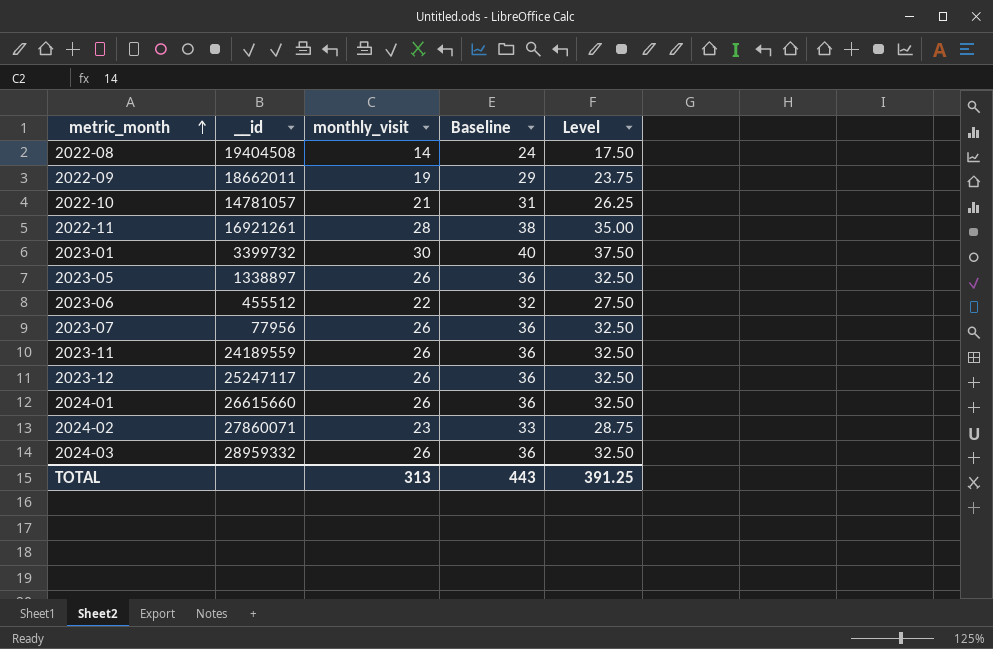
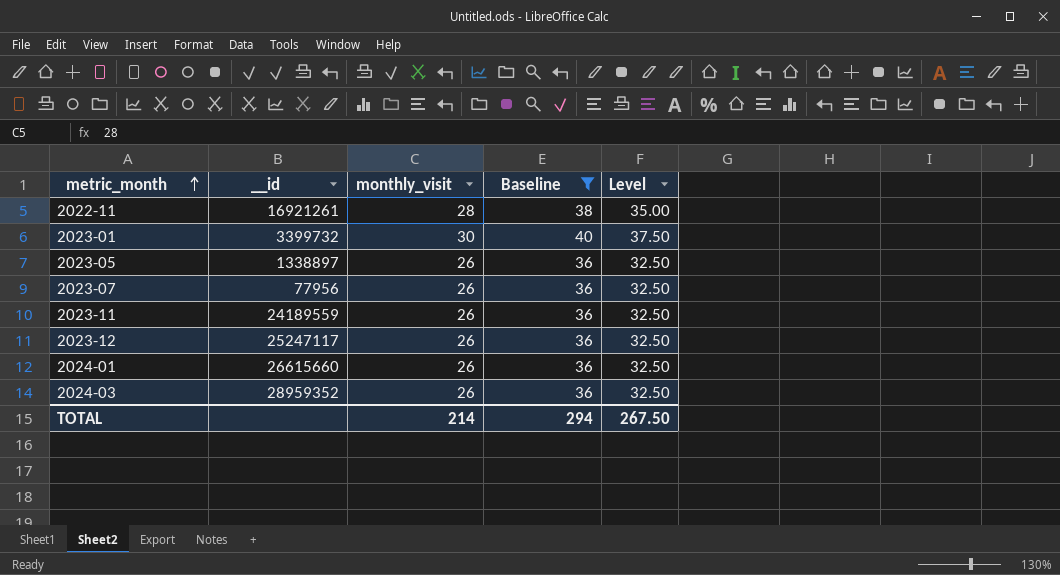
filter: none -> Baseline >= 36
2024-03 | __id: 28959332 -> 28959352
TOTAL | monthly_visit: 313 -> 214
TOTAL | Baseline: 443 -> 294
TOTAL | Level: 391.25 -> 267.50

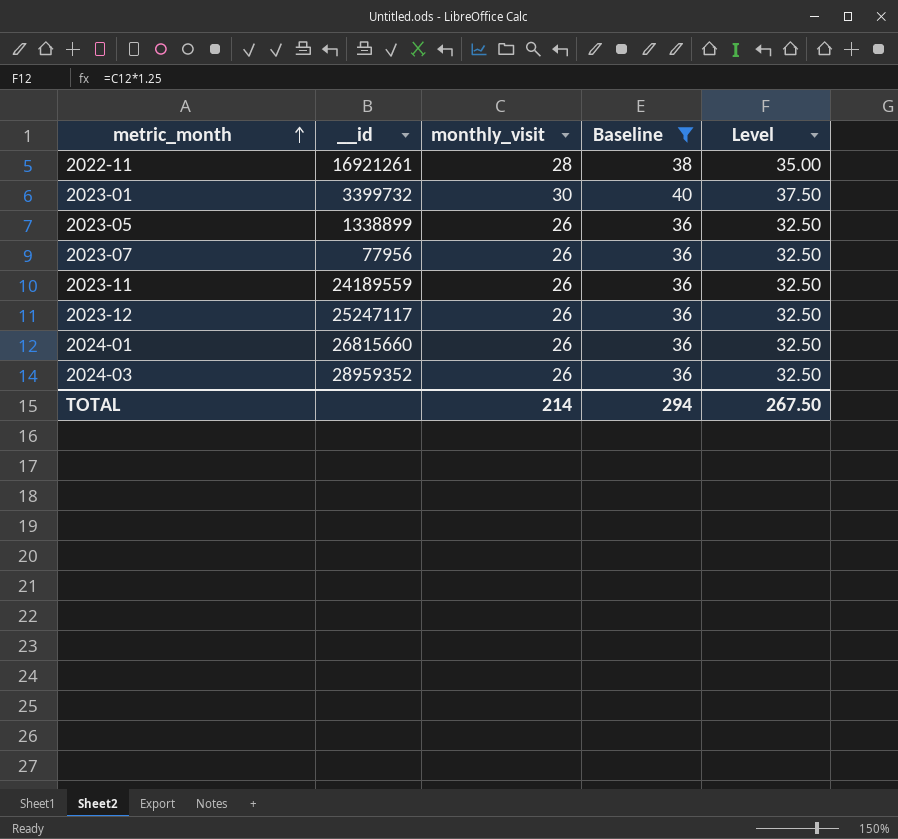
2023-05 | __id: 1338897 -> 1338899
2024-01 | __id: 26615660 -> 26815660

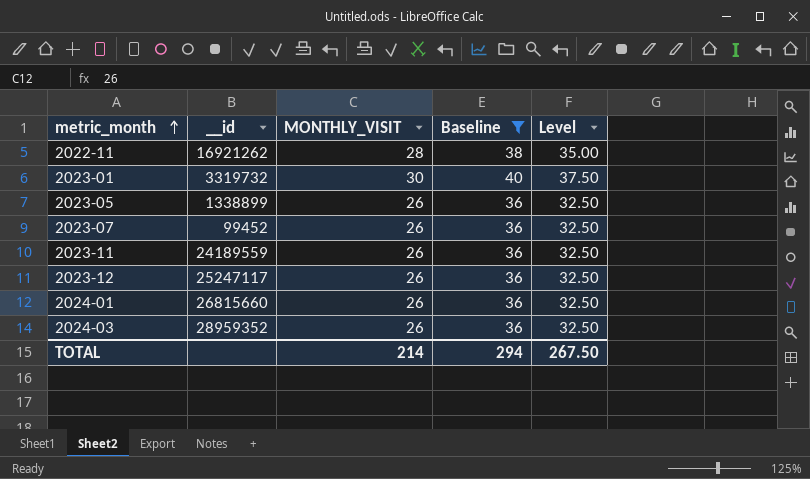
column name: monthly_visit -> MONTHLY_VISIT
2022-11 | __id: 16921261 -> 16921262
2023-01 | __id: 3399732 -> 3319732
2023-07 | __id: 77956 -> 99452

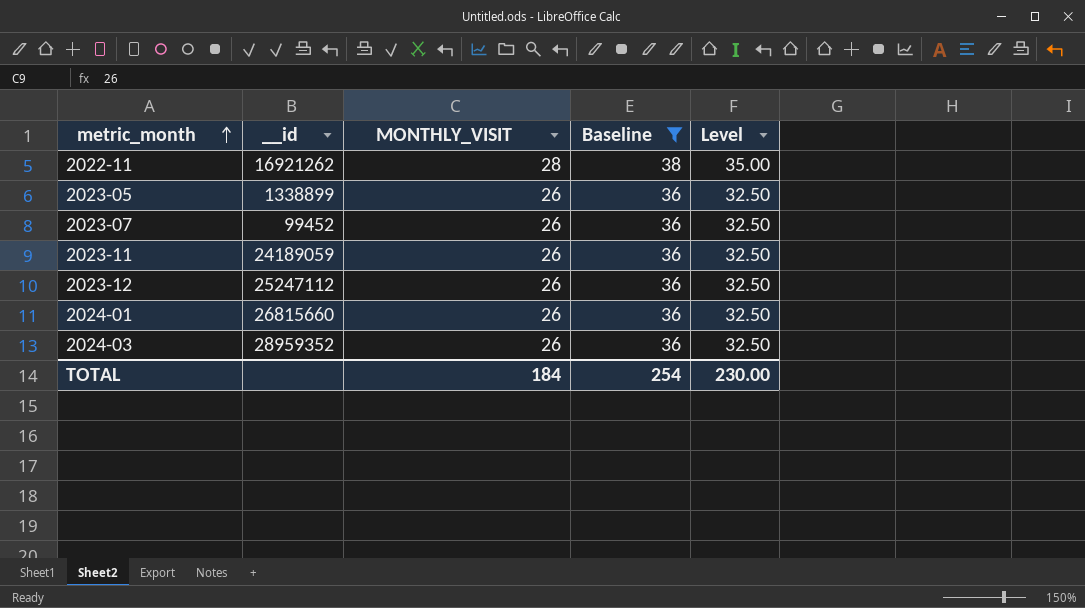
row 2023-01: 3319732 | 30 | 40 | 37.50 -> none
2023-11 | __id: 24189559 -> 24189059
2023-12 | __id: 25247117 -> 25247112
TOTAL | MONTHLY_VISIT: 214 -> 184
TOTAL | Baseline: 294 -> 254
TOTAL | Level: 267.50 -> 230.00

